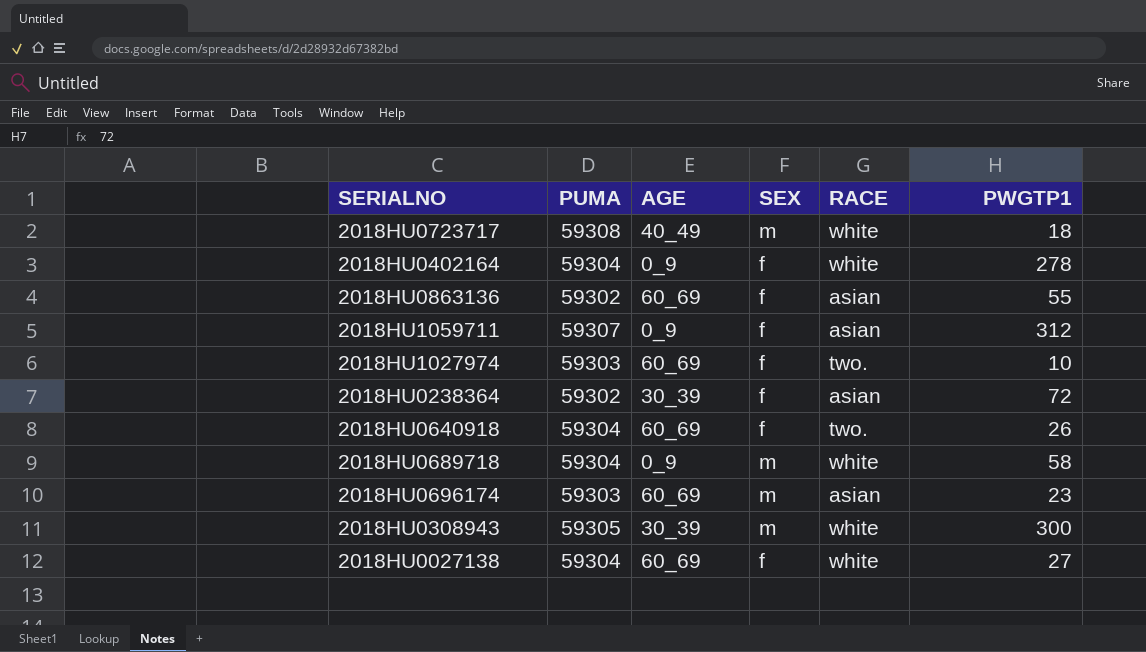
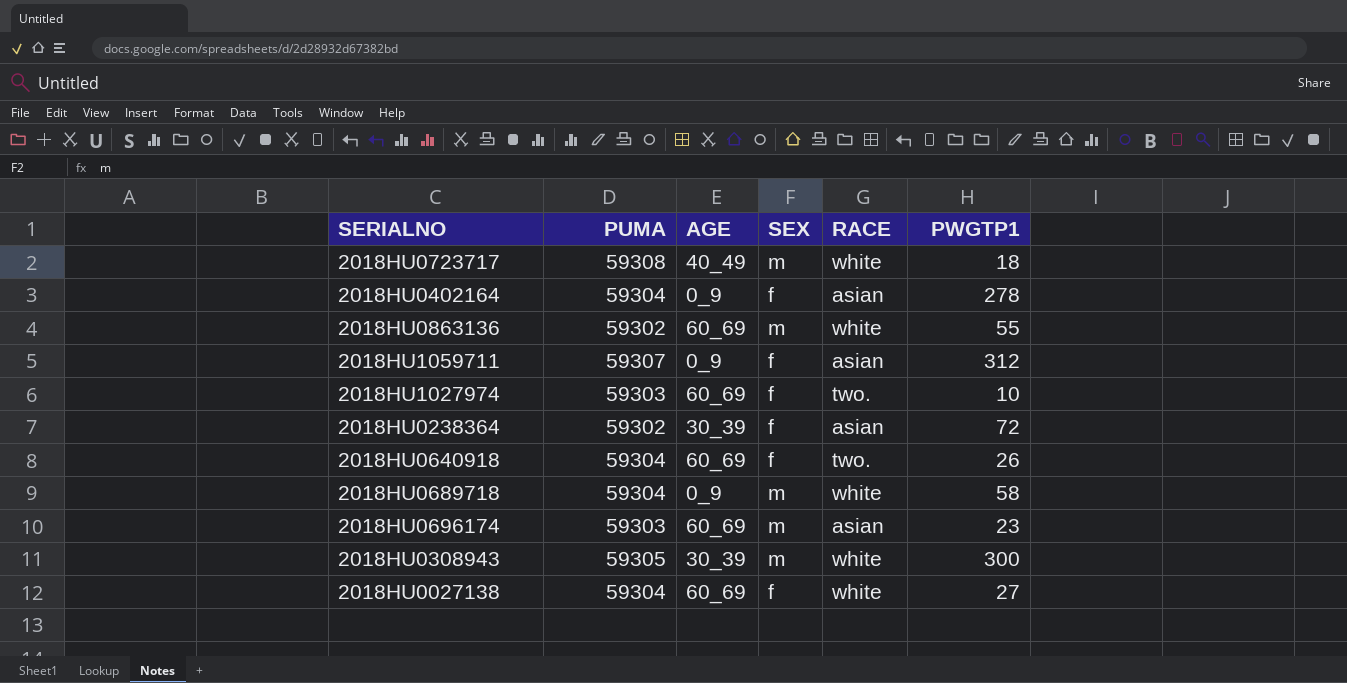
2018HU0402164 | RACE: white -> asian
2018HU0863136 | SEX: f -> m
2018HU0863136 | RACE: asian -> white

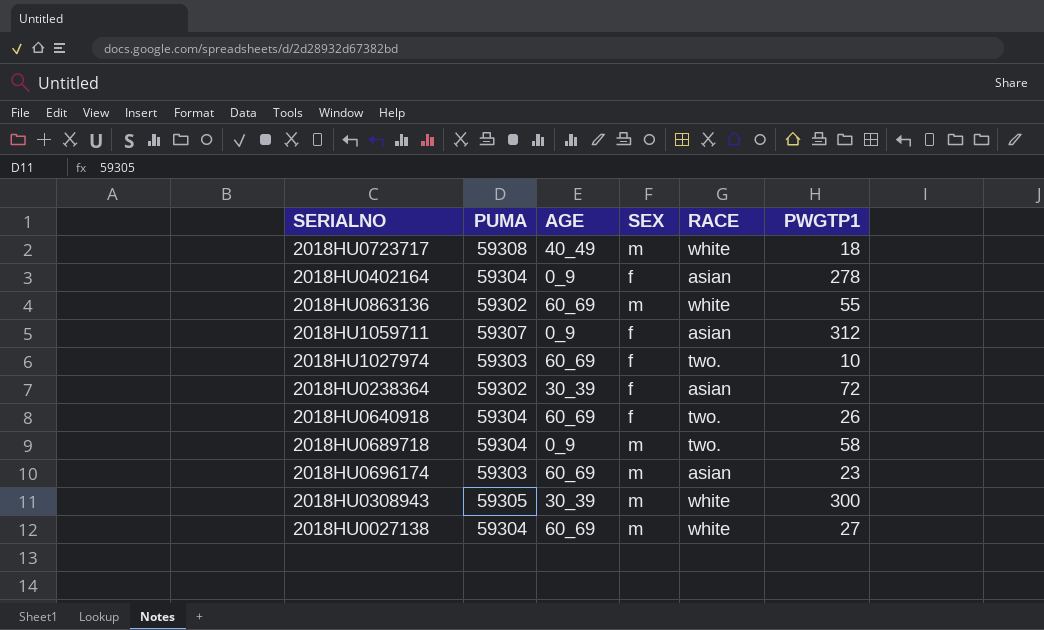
2018HU0689718 | RACE: white -> two.
2018HU0027138 | SEX: f -> m

